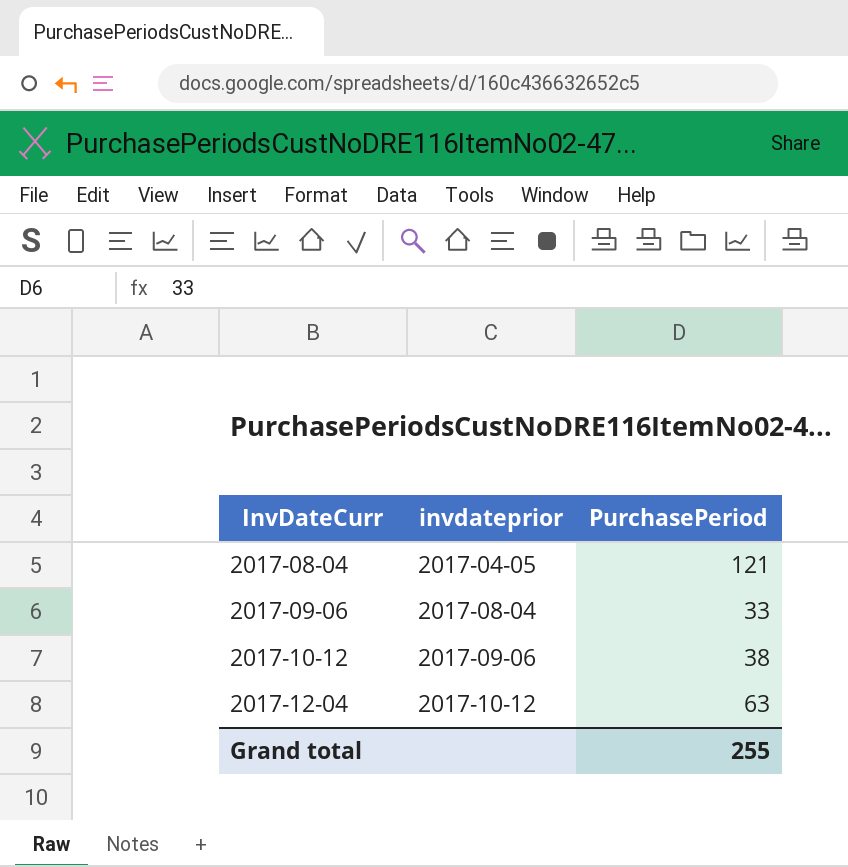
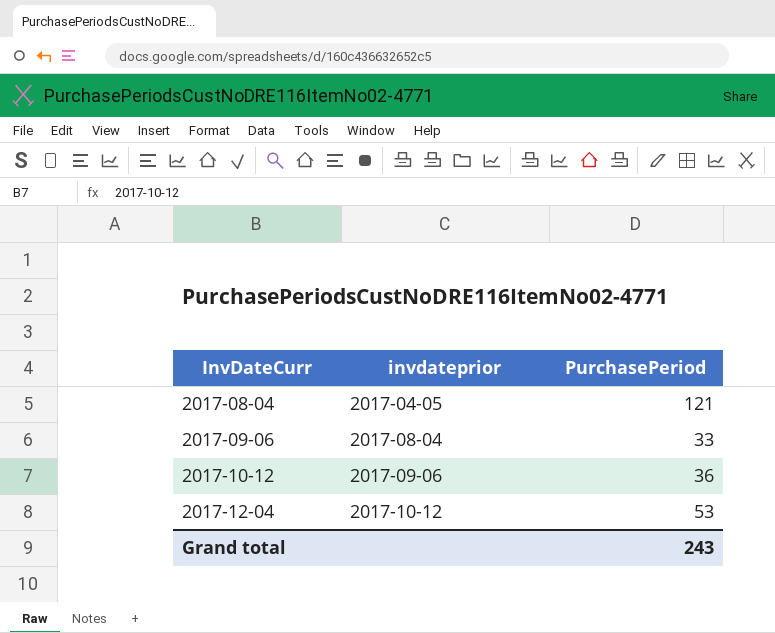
2017-10-12 | PurchasePeriod: 38 -> 36
2017-12-04 | PurchasePeriod: 63 -> 53
Grand total | PurchasePeriod: 255 -> 243

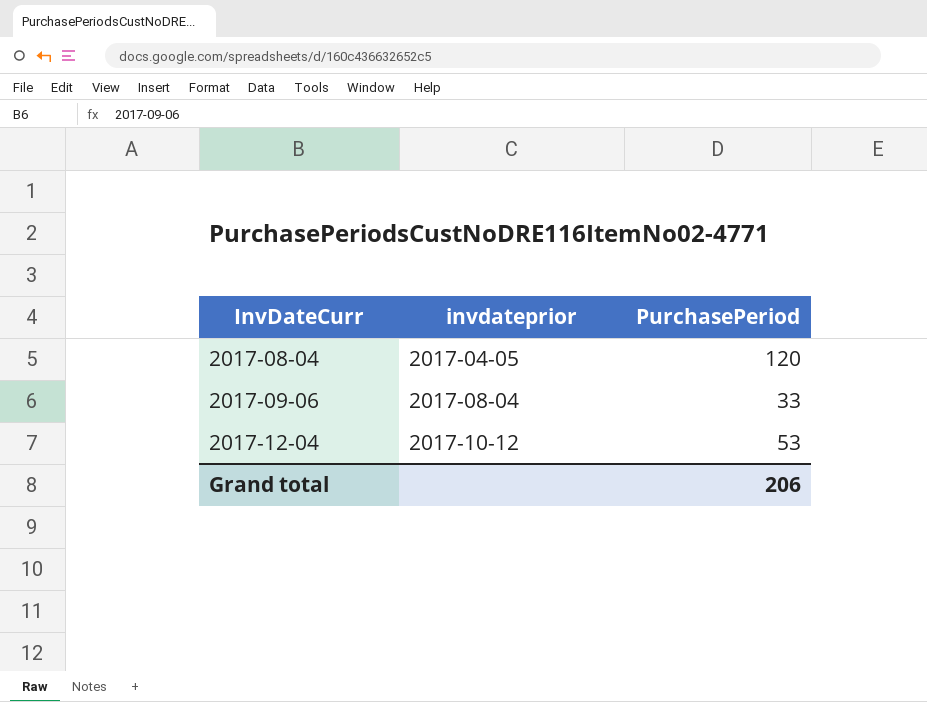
row 2017-10-12: 2017-09-06 | 36 -> none
2017-08-04 | PurchasePeriod: 121 -> 120
Grand total | PurchasePeriod: 243 -> 206

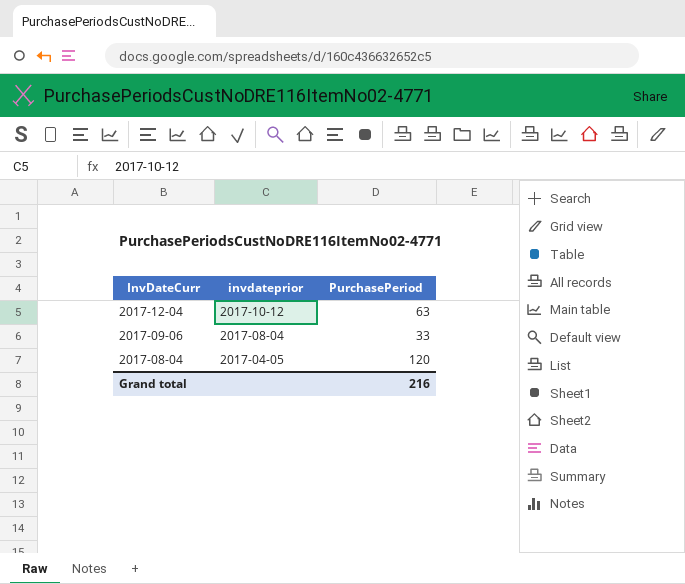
row order: InvDateCurr ascending -> InvDateCurr descending
2017-12-04 | PurchasePeriod: 53 -> 63
Grand total | PurchasePeriod: 206 -> 216

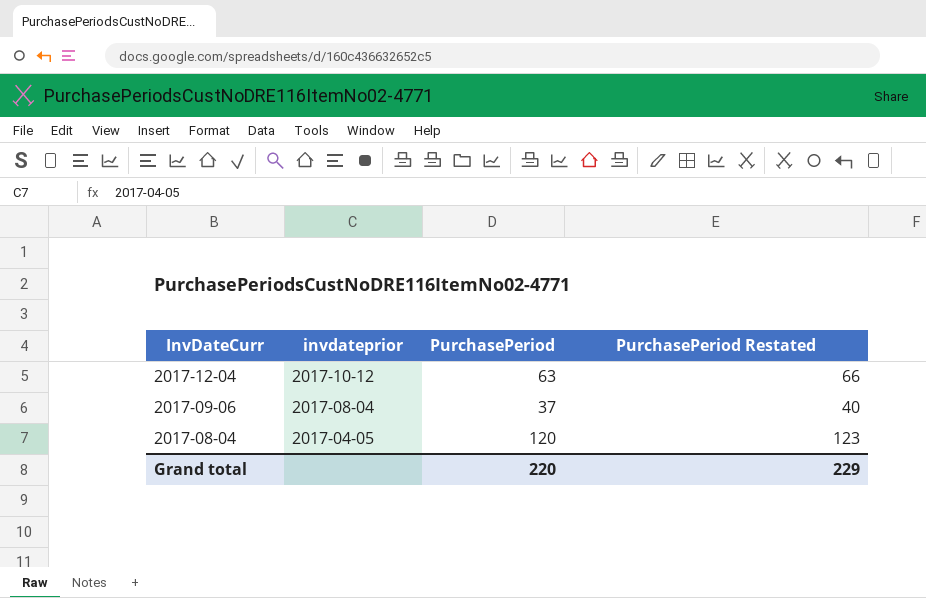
column PurchasePeriod Restated | formula: none -> [PurchasePeriod] + 3
2017-09-06 | PurchasePeriod: 33 -> 37
Grand total | PurchasePeriod: 216 -> 220

